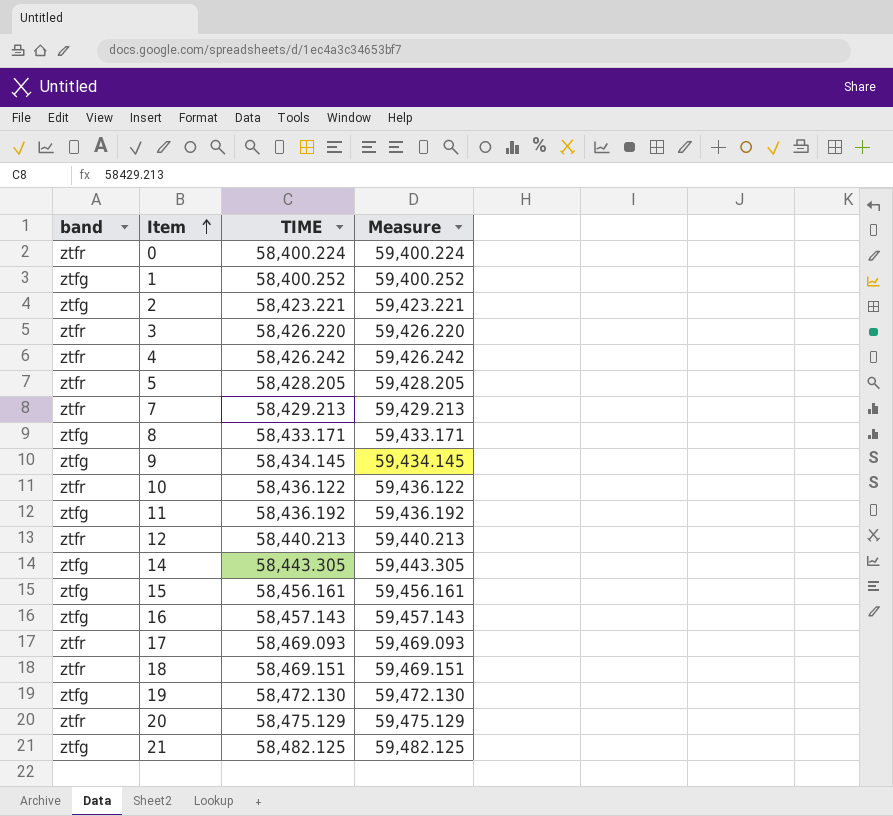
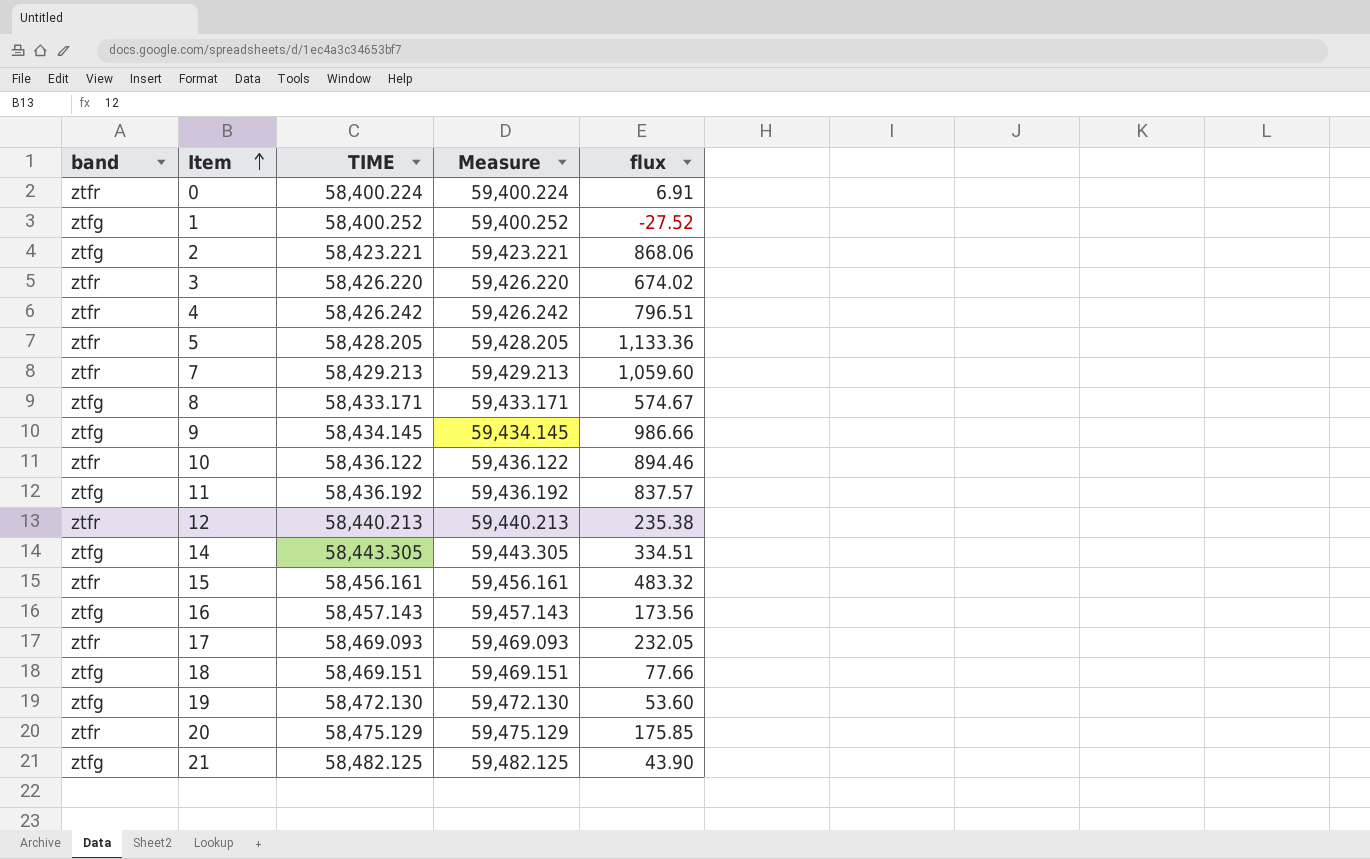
column flux | position: none -> 5
15 | band: ztfg -> ztfr
18 | band: ztfr -> ztfg

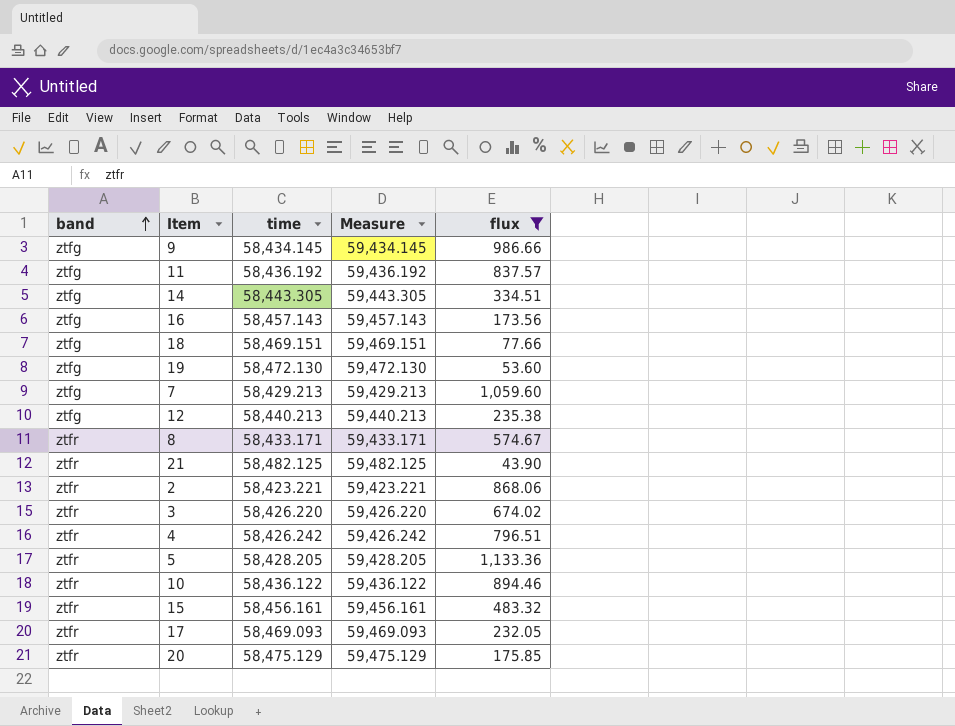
filter: none -> flux >= 43.90
row order: Item ascending -> band ascending
column name: TIME -> time
7 | band: ztfr -> ztfg
12 | band: ztfr -> ztfg
8 | band: ztfg -> ztfr
21 | band: ztfg -> ztfr
2 | band: ztfg -> ztfr

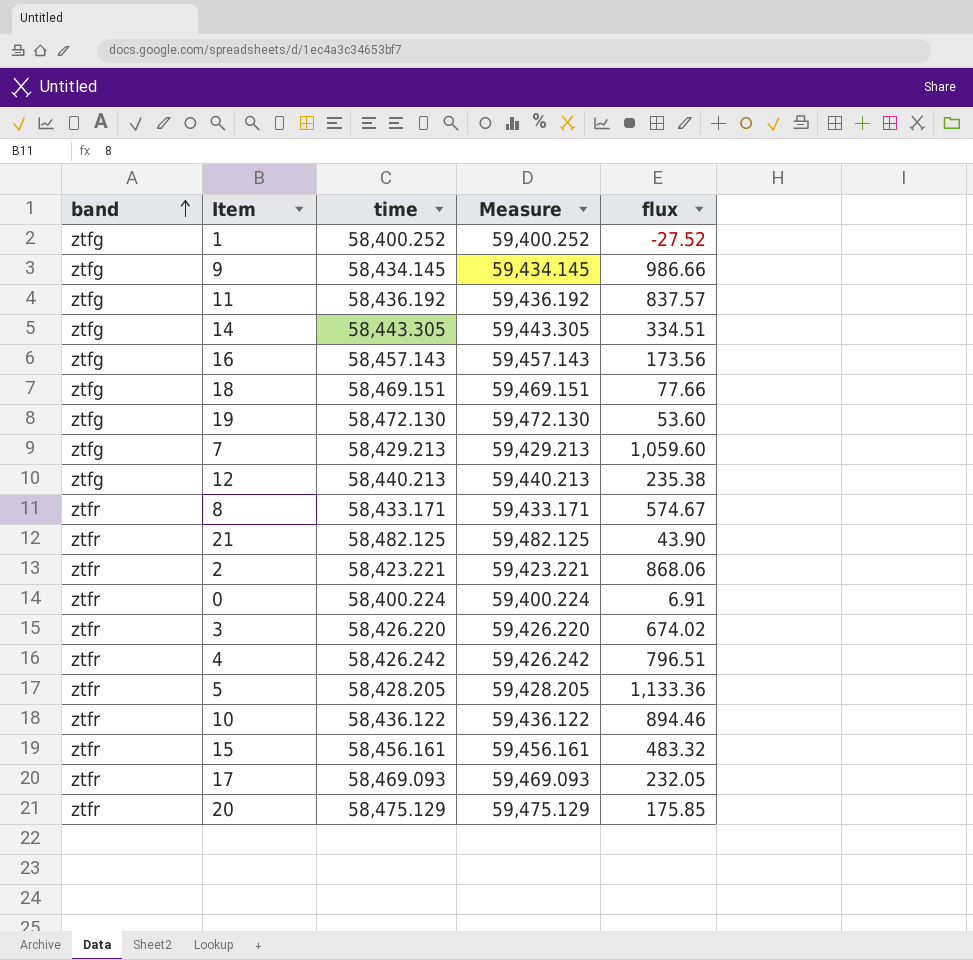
filter: flux >= 43.90 -> none

